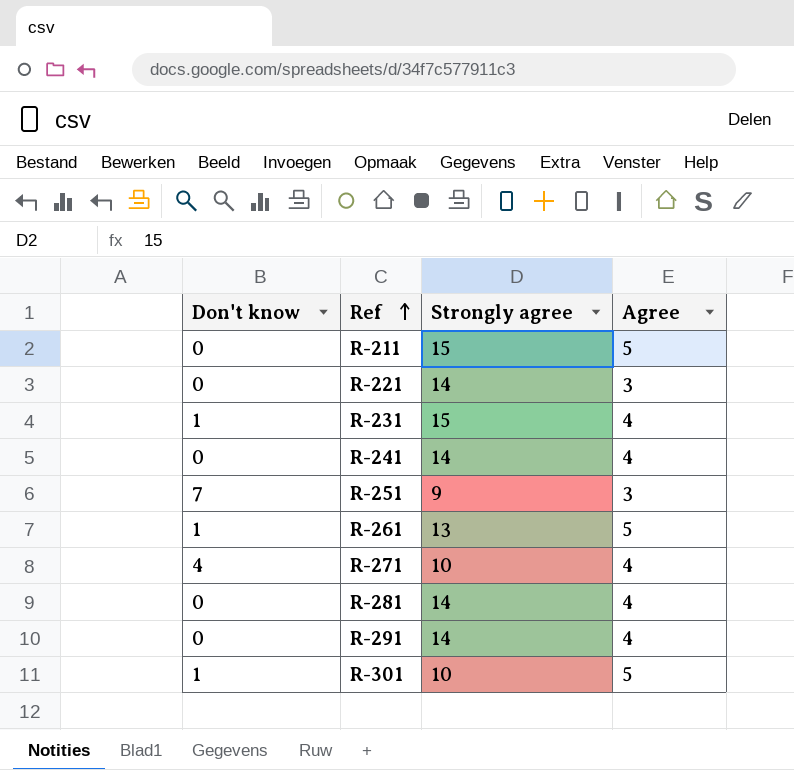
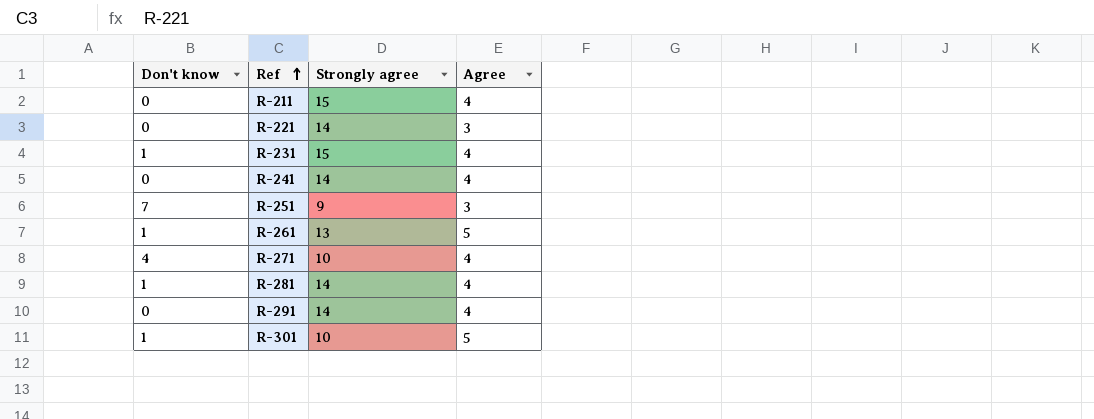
R-211 | Agree: 5 -> 4
R-281 | Don't know: 0 -> 1

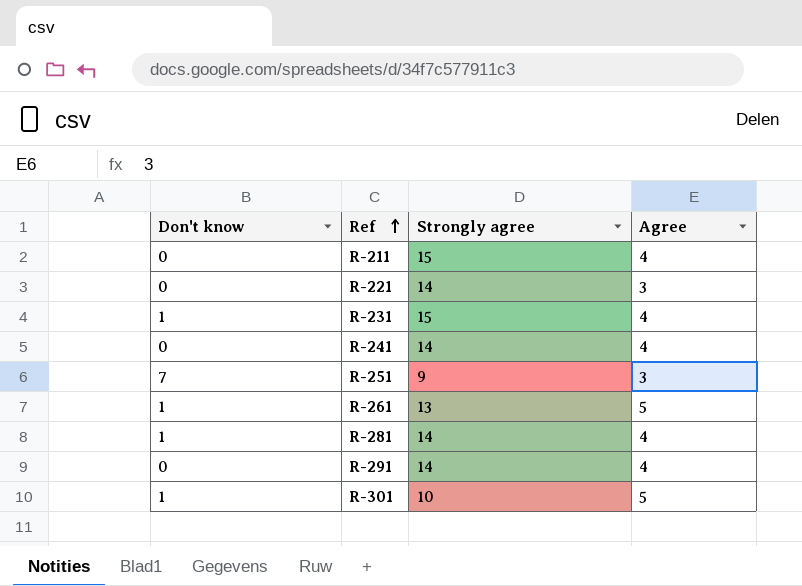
row R-271: 4 | 10 | 4 -> none

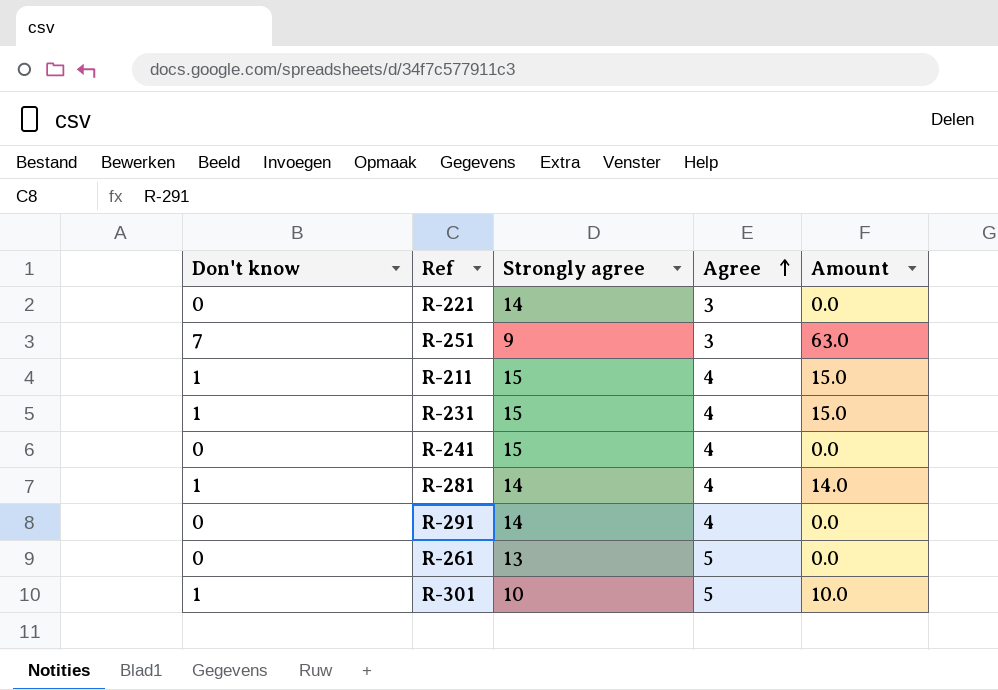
row order: Ref ascending -> Agree ascending
column Amount | formula: none -> [Don't know] * [Strongly agree]
R-211 | Don't know: 0 -> 1
R-241 | Strongly agree: 14 -> 15
R-261 | Don't know: 1 -> 0

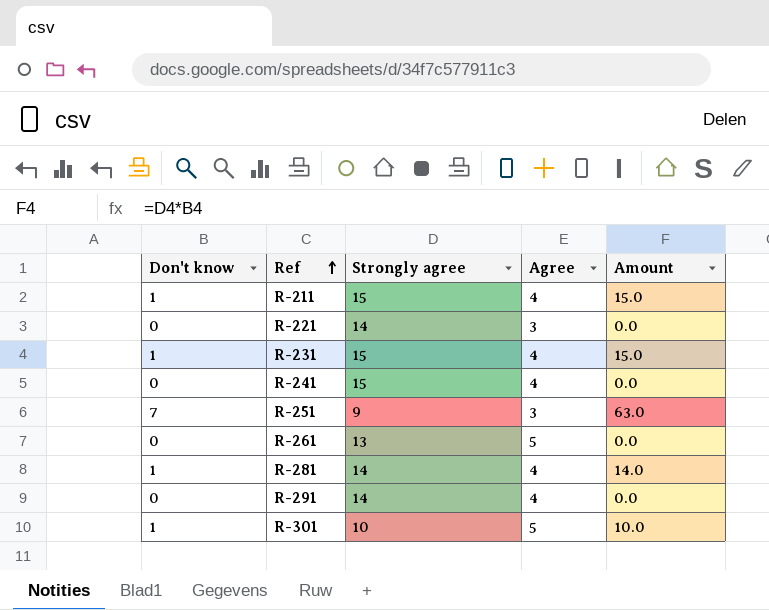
row order: Agree ascending -> Ref ascending

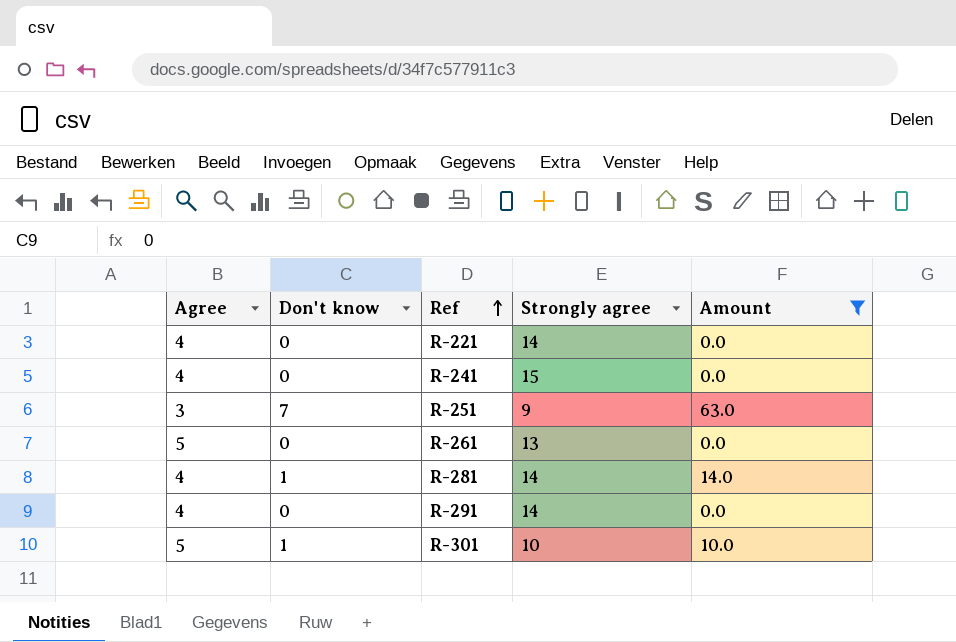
filter: none -> Amount != 15.0
column Agree | position: 4 -> 1
R-221 | Agree: 3 -> 4

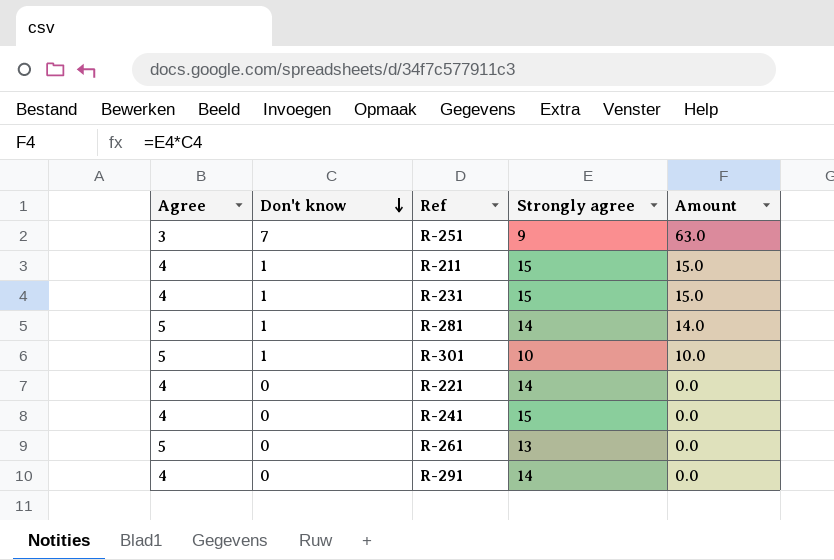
filter: Amount != 15.0 -> none
row order: Ref ascending -> Don't know descending
R-281 | Agree: 4 -> 5

